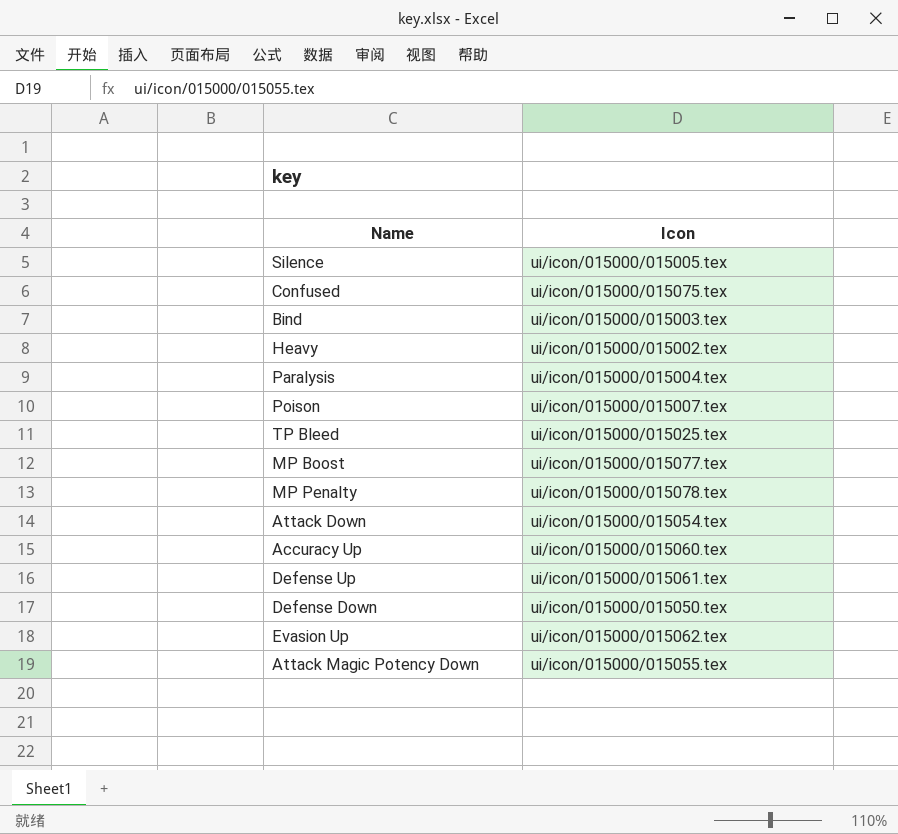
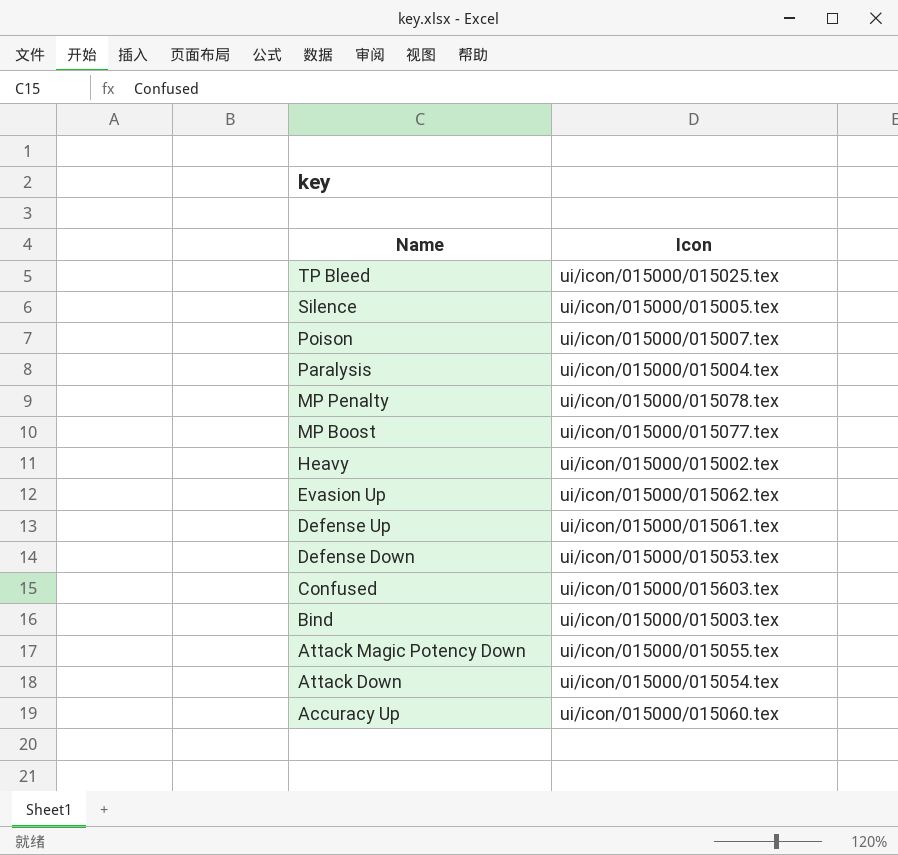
row order: none -> Name descending
Defense Down | Icon: ui/icon/015000/015050.tex -> ui/icon/015000/015053.tex
Confused | Icon: ui/icon/015000/015075.tex -> ui/icon/015000/015603.tex

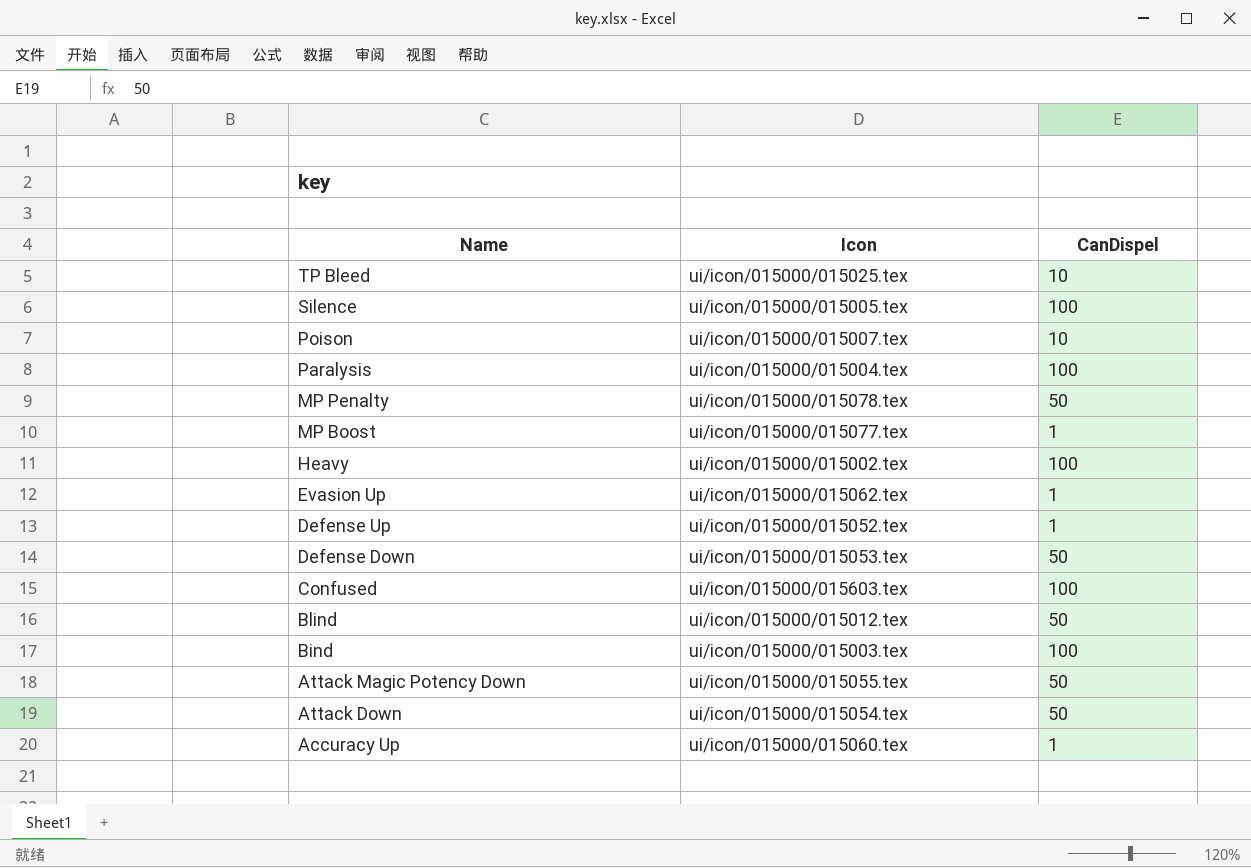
column CanDispel | position: none -> 3
Defense Up | Icon: ui/icon/015000/015061.tex -> ui/icon/015000/015052.tex
row Blind: none -> ui/icon/015000/015012.tex | 50

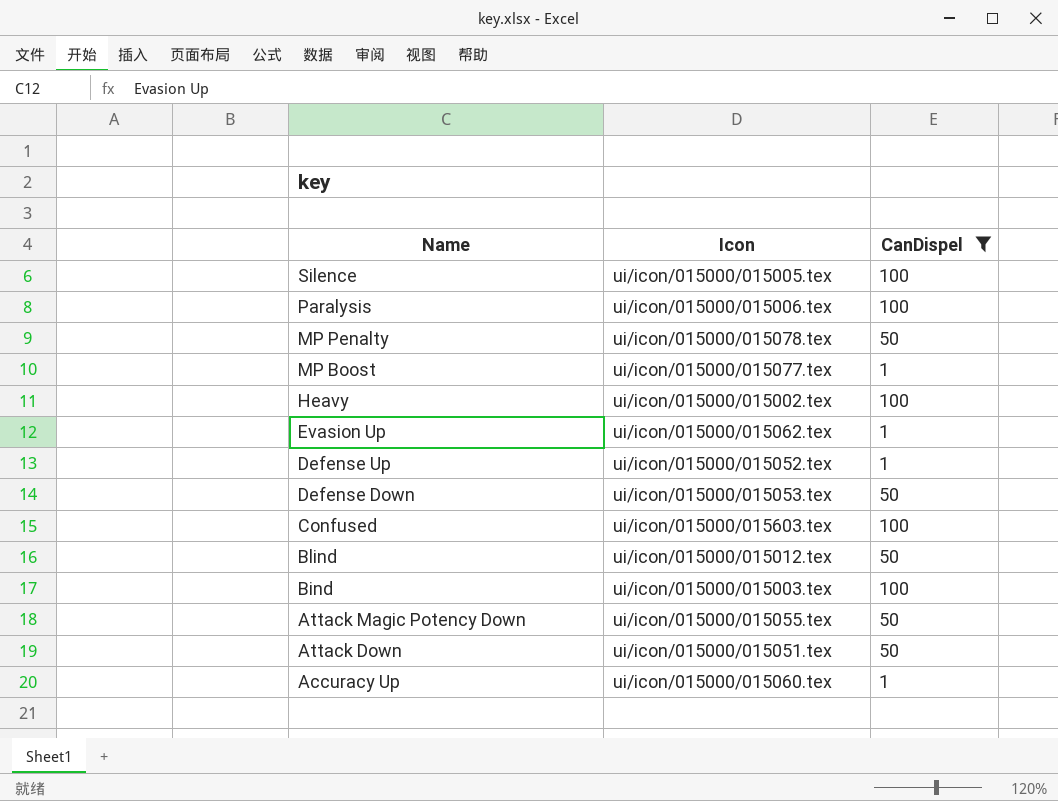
filter: none -> CanDispel != 10
Paralysis | Icon: ui/icon/015000/015004.tex -> ui/icon/015000/015006.tex
Attack Down | Icon: ui/icon/015000/015054.tex -> ui/icon/015000/015051.tex

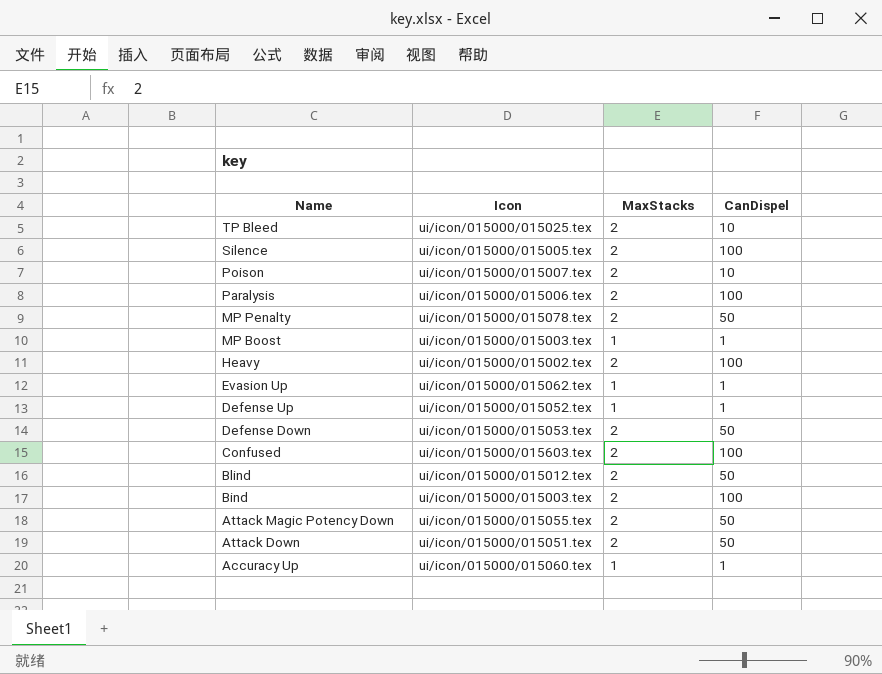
filter: CanDispel != 10 -> none
column MaxStacks | position: none -> 3
MP Boost | Icon: ui/icon/015000/015077.tex -> ui/icon/015000/015003.tex

